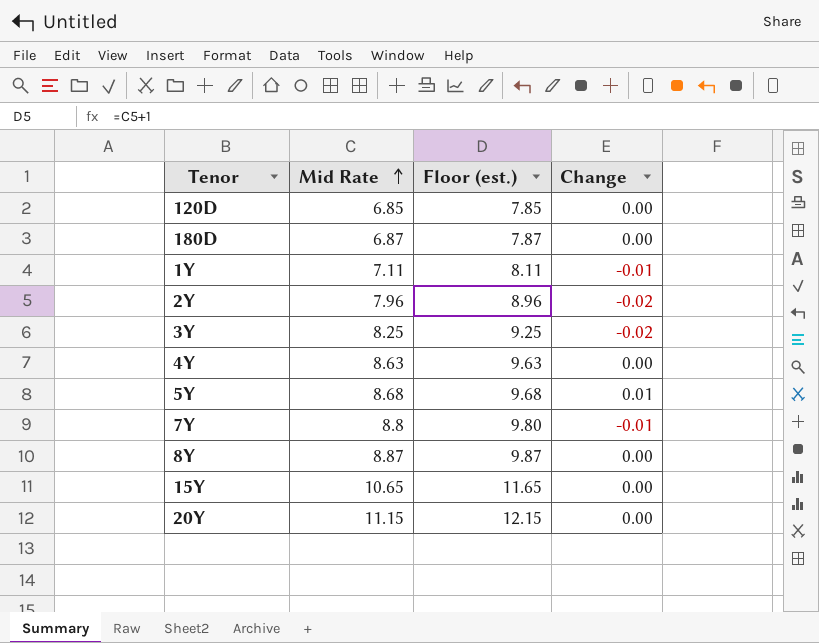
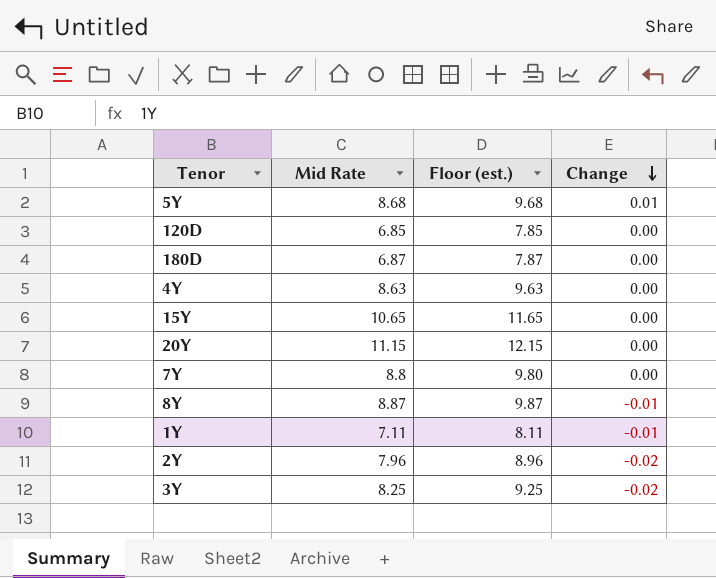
row order: Mid Rate ascending -> Change descending
7Y | Change: -0.01 -> 0.00
8Y | Change: 0.00 -> -0.01

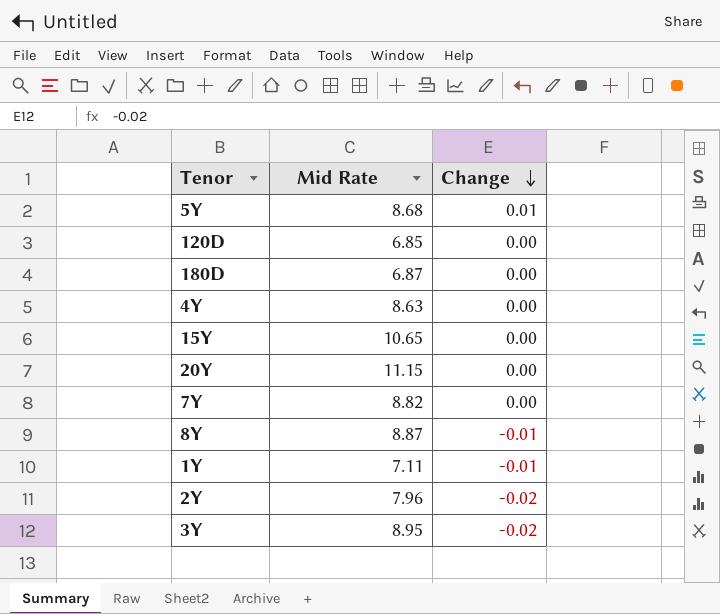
column Floor (est.) | formula: [Mid Rate] + 1 -> none
7Y | Mid Rate: 8.8 -> 8.82
3Y | Mid Rate: 8.25 -> 8.95

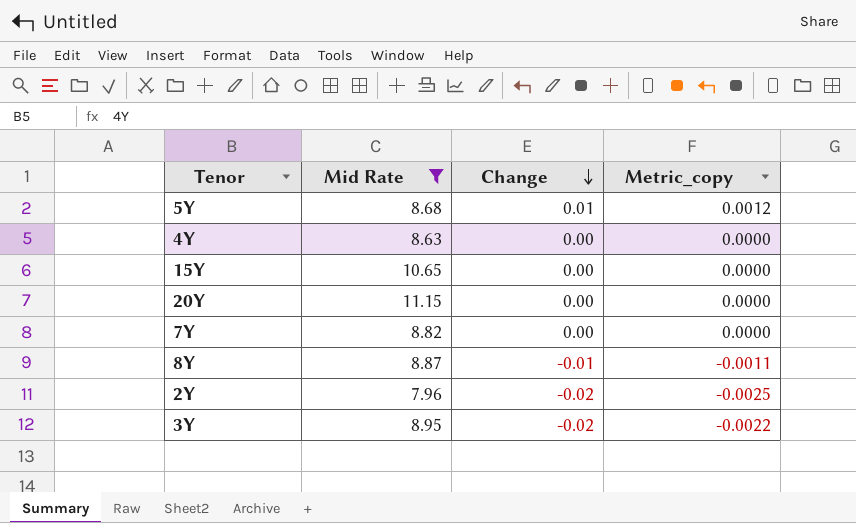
filter: none -> Mid Rate >= 7.96
column Metric_copy | formula: none -> [Change] / [Mid Rate]

